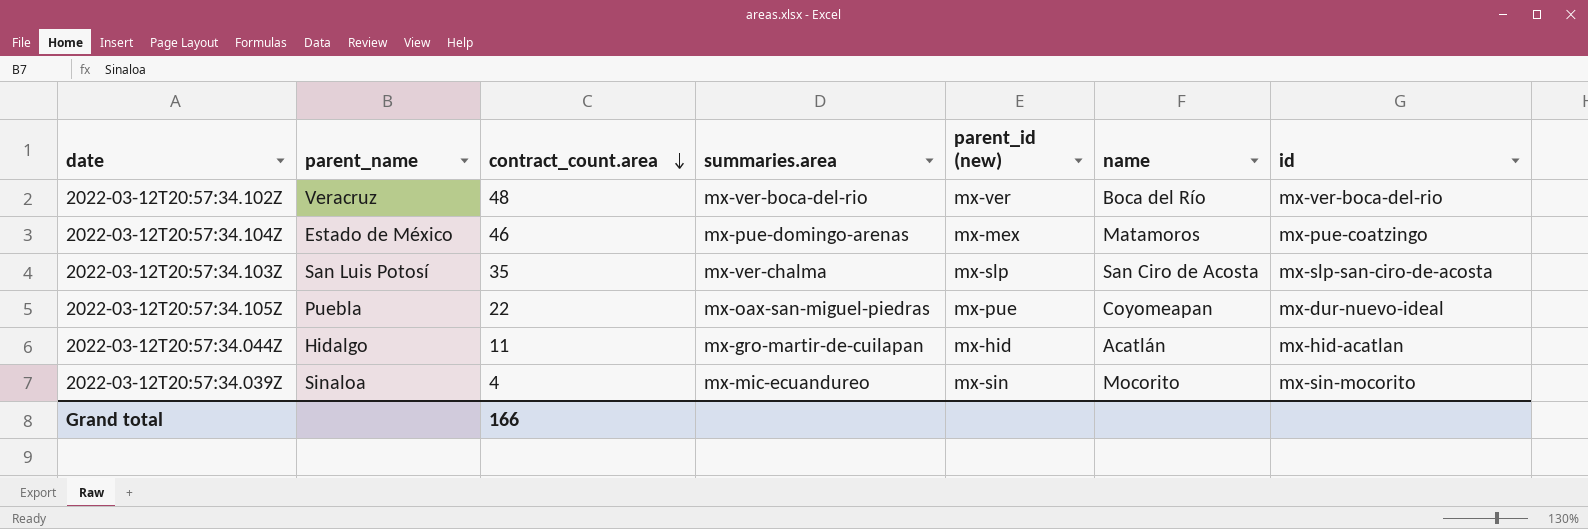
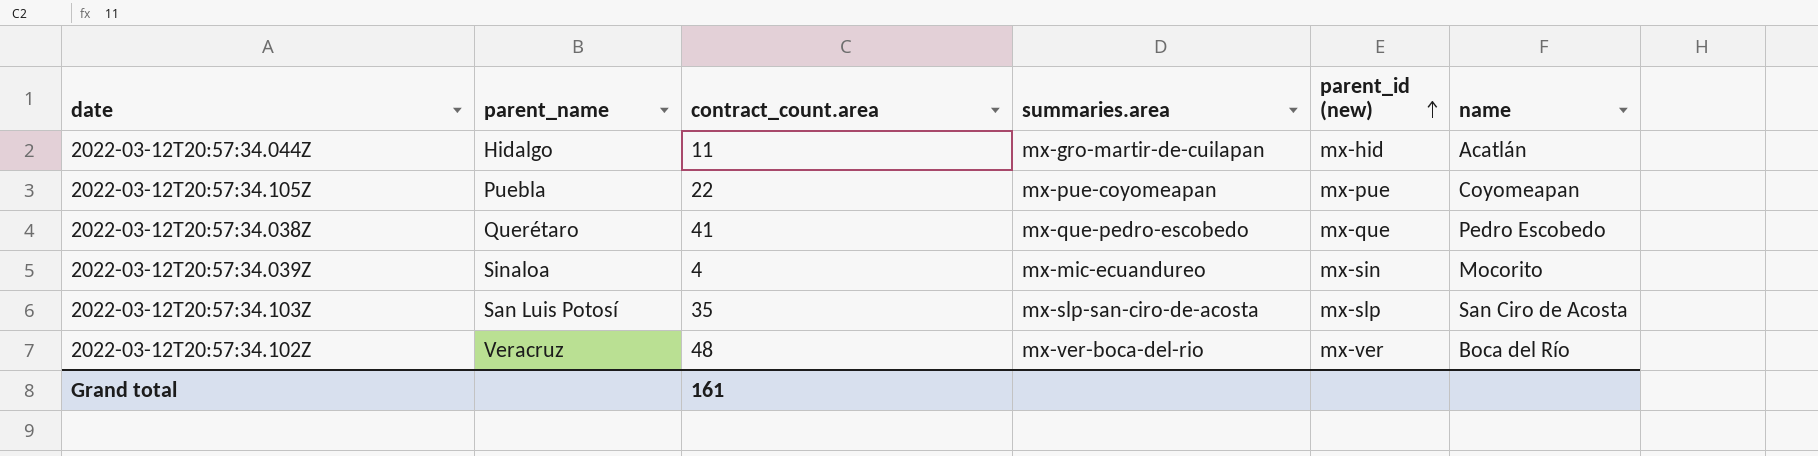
row order: contract_count.area descending -> parent_id (new) ascending
column id | position: 7 -> none
row 2022-03-12T20:57:34.104Z: Estado de México | 46 | mx-pue-domingo-arenas | mx-mex | Matamoros | mx-pue-coatzingo -> none
2022-03-12T20:57:34.105Z | summaries.area: mx-oax-san-miguel-piedras -> mx-pue-coyomeapan
row 2022-03-12T20:57:34.038Z: none -> Querétaro | 41 | mx-que-pedro-escobedo | mx-que | Pedro Escobedo
2022-03-12T20:57:34.103Z | summaries.area: mx-ver-chalma -> mx-slp-san-ciro-de-acosta
Grand total | contract_count.area: 166 -> 161

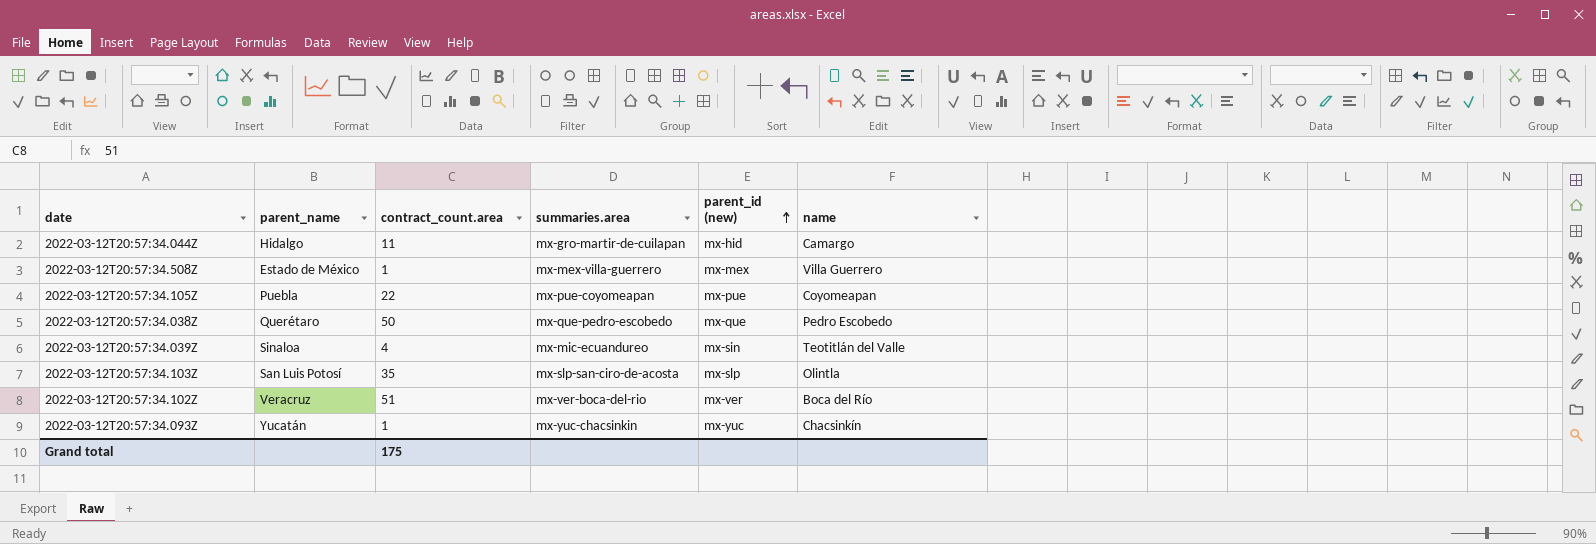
2022-03-12T20:57:34.044Z | name: Acatlán -> Camargo
row 2022-03-12T20:57:34.508Z: none -> Estado de México | 1 | mx-mex-villa-guerrero | mx-mex | Villa Guerrero
2022-03-12T20:57:34.038Z | contract_count.area: 41 -> 50
2022-03-12T20:57:34.039Z | name: Mocorito -> Teotitlán del Valle
2022-03-12T20:57:34.103Z | name: San Ciro de Acosta -> Olintla
2022-03-12T20:57:34.102Z | contract_count.area: 48 -> 51
row 2022-03-12T20:57:34.093Z: none -> Yucatán | 1 | mx-yuc-chacsinkin | mx-yuc | Chacsinkín
Grand total | contract_count.area: 161 -> 175

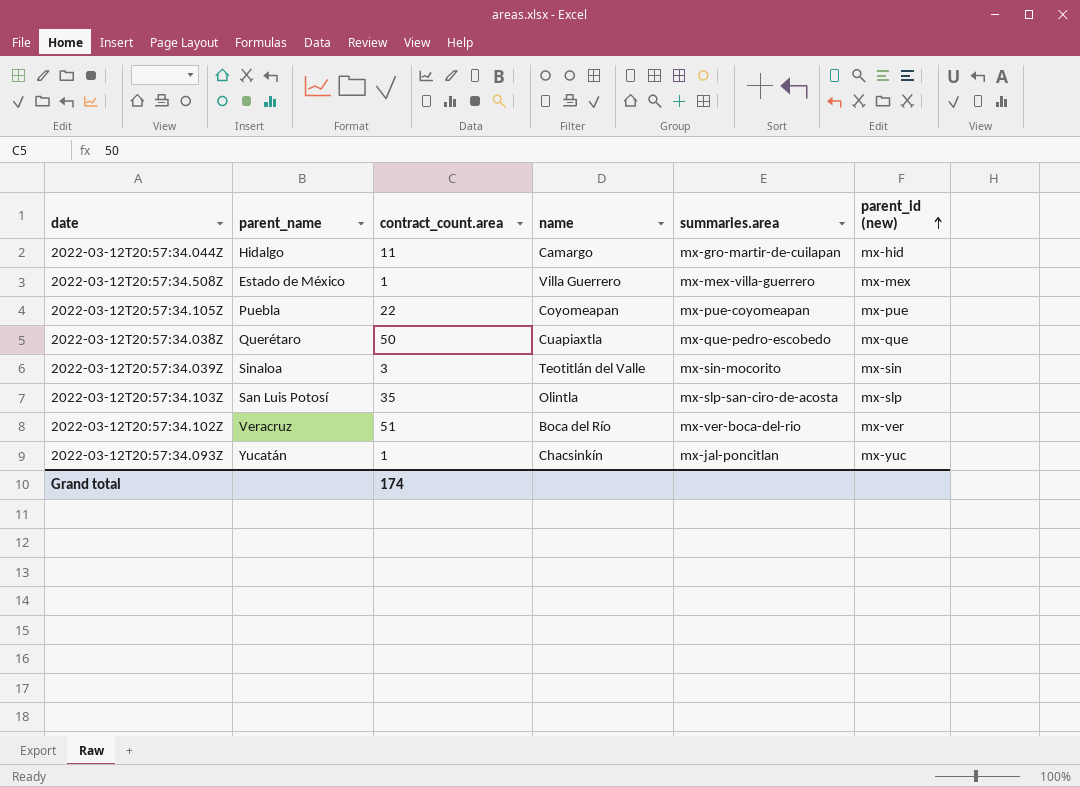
column name | position: 6 -> 4
2022-03-12T20:57:34.038Z | name: Pedro Escobedo -> Cuapiaxtla
2022-03-12T20:57:34.039Z | contract_count.area: 4 -> 3
2022-03-12T20:57:34.039Z | summaries.area: mx-mic-ecuandureo -> mx-sin-mocorito
2022-03-12T20:57:34.093Z | summaries.area: mx-yuc-chacsinkin -> mx-jal-poncitlan
Grand total | contract_count.area: 175 -> 174

